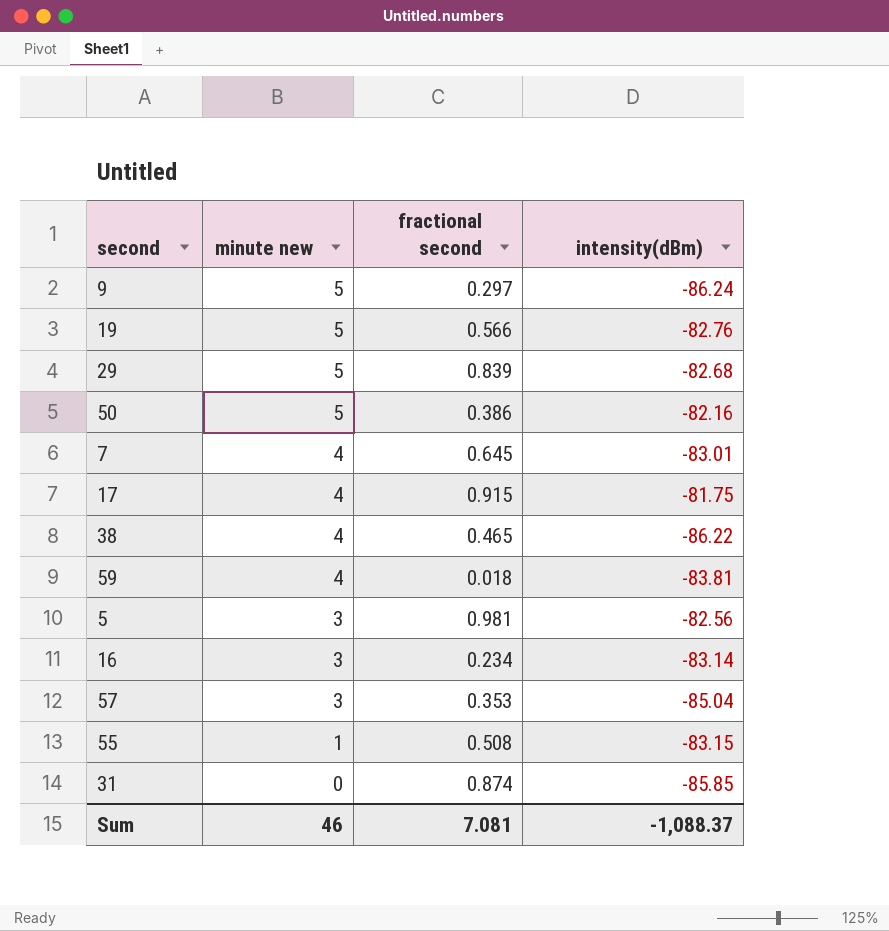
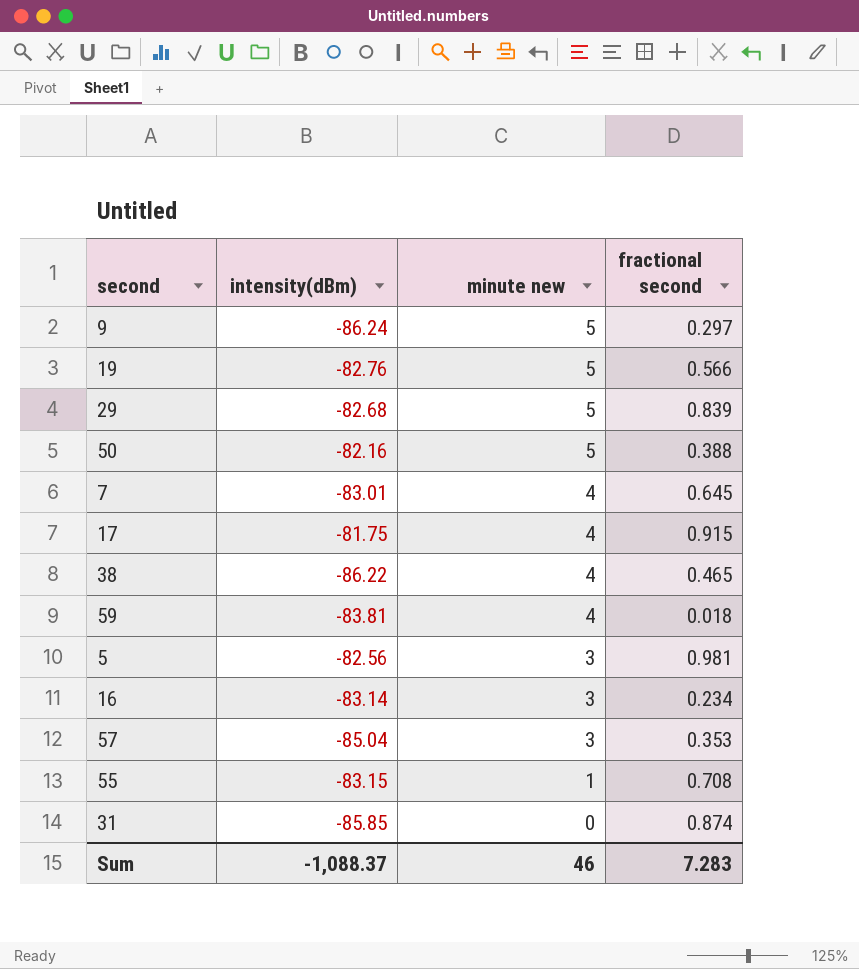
column intensity(dBm) | position: 4 -> 2
50 | fractional second: 0.386 -> 0.388
55 | fractional second: 0.508 -> 0.708
Sum | fractional second: 7.081 -> 7.283

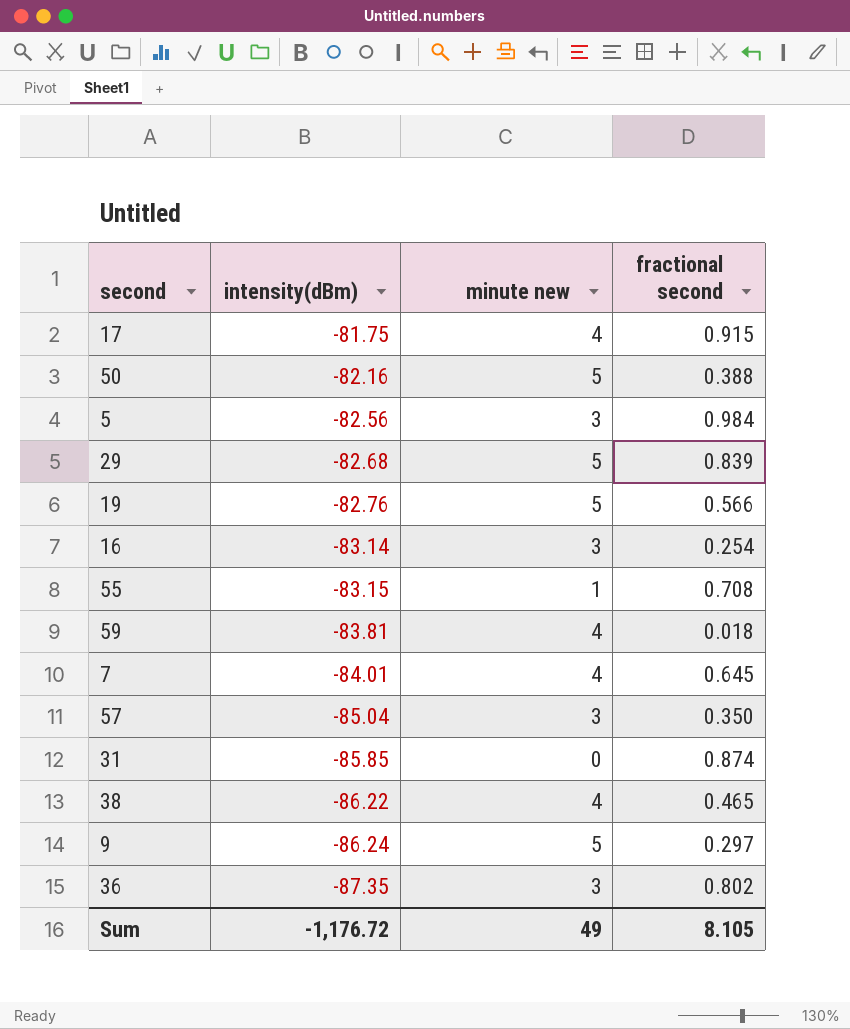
row order: minute new descending -> intensity(dBm) descending
5 | fractional second: 0.981 -> 0.984
16 | fractional second: 0.234 -> 0.254
7 | intensity(dBm): -83.01 -> -84.01
57 | fractional second: 0.353 -> 0.350
row 36: none -> -87.35 | 3 | 0.802
Sum | intensity(dBm): -1,088.37 -> -1,176.72
Sum | minute new: 46 -> 49
Sum | fractional second: 7.283 -> 8.105

